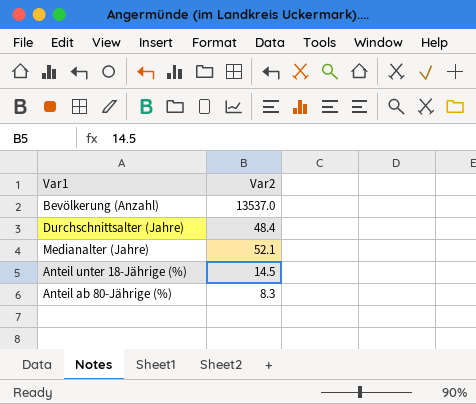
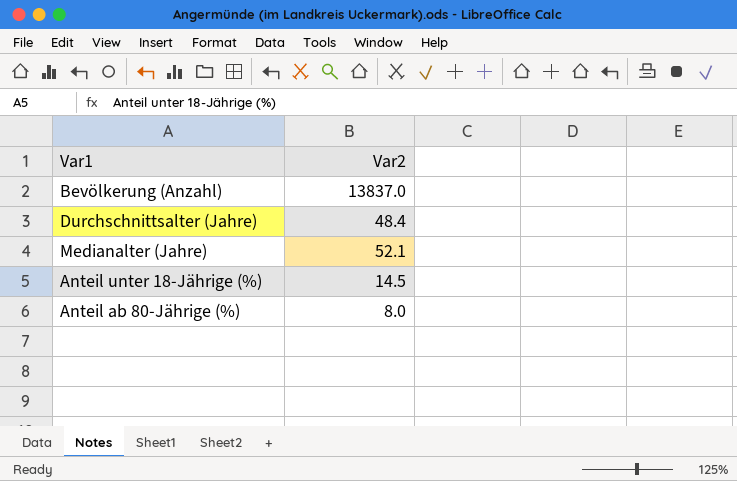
Bevölkerung (Anzahl) | Var2: 13537.0 -> 13837.0
Anteil ab 80-Jährige (%) | Var2: 8.3 -> 8.0

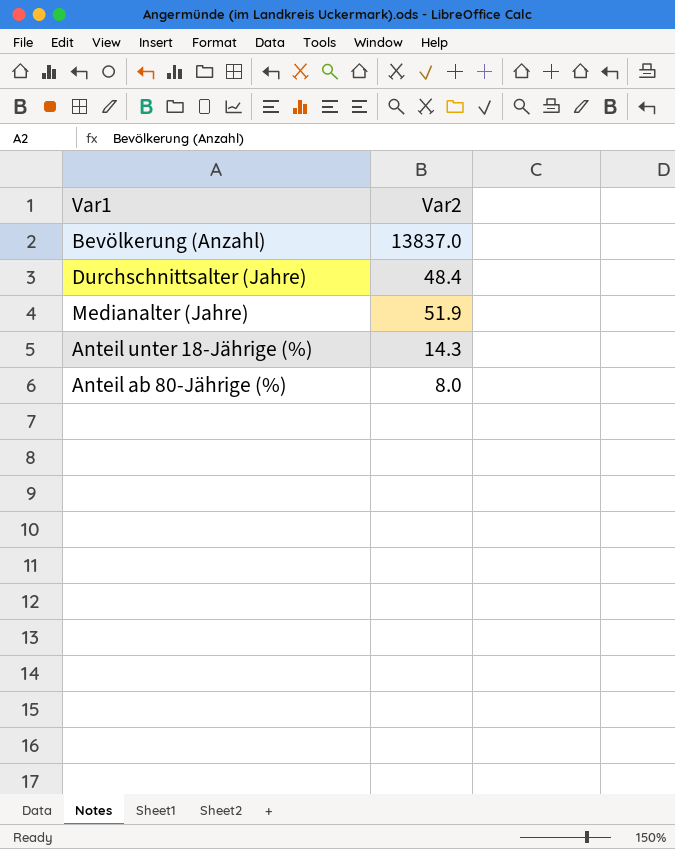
Medianalter (Jahre) | Var2: 52.1 -> 51.9
Anteil unter 18-Jährige (%) | Var2: 14.5 -> 14.3

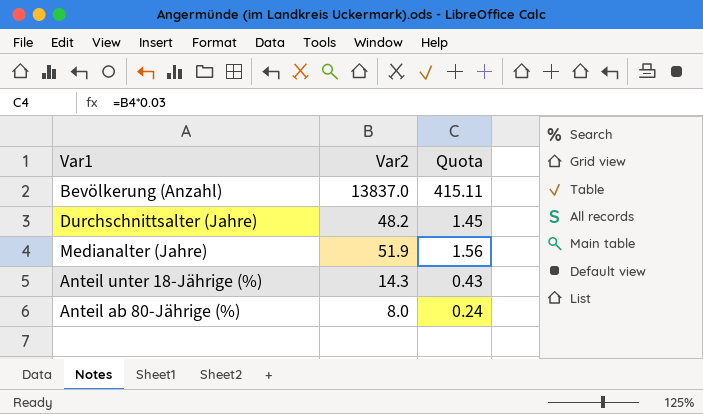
column Quota | formula: none -> [Var2] * 0.03
Durchschnittsalter (Jahre) | Var2: 48.4 -> 48.2

